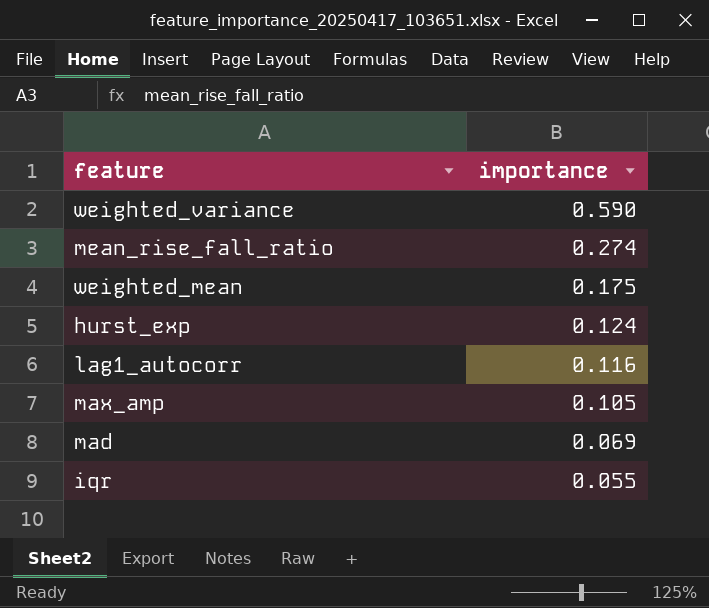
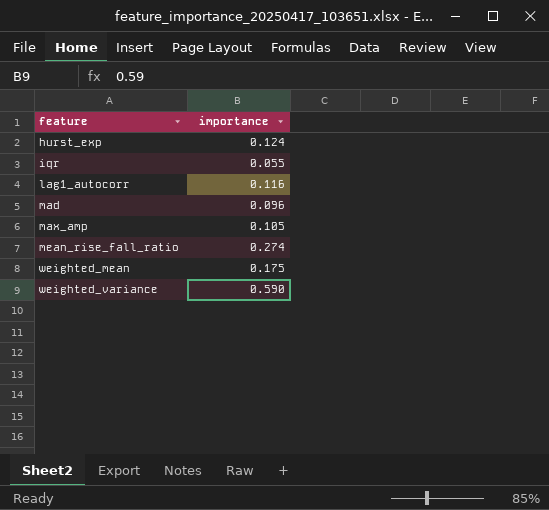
row order: importance descending -> feature ascending
mad | importance: 0.069 -> 0.096

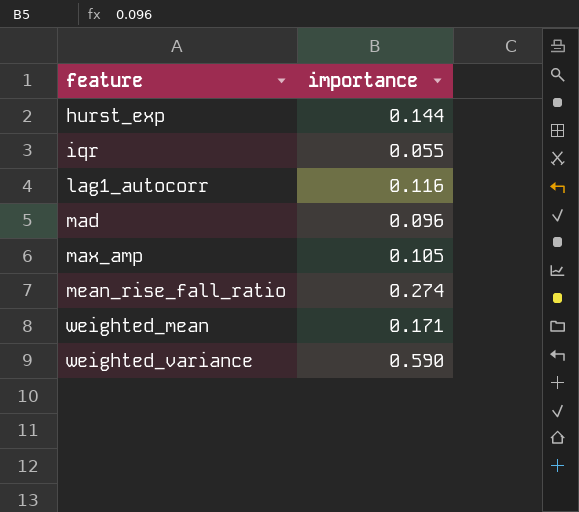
hurst_exp | importance: 0.124 -> 0.144
weighted_mean | importance: 0.175 -> 0.171

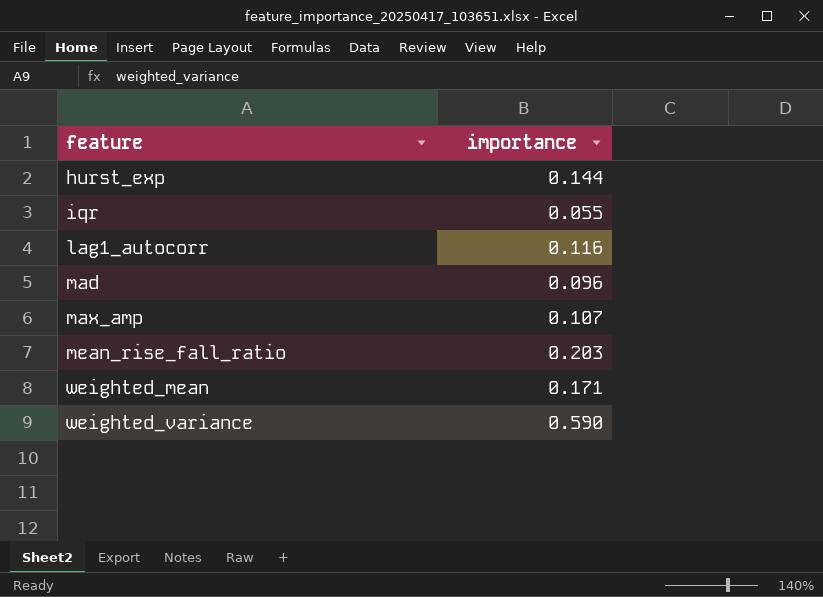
max_amp | importance: 0.105 -> 0.107
mean_rise_fall_ratio | importance: 0.274 -> 0.203

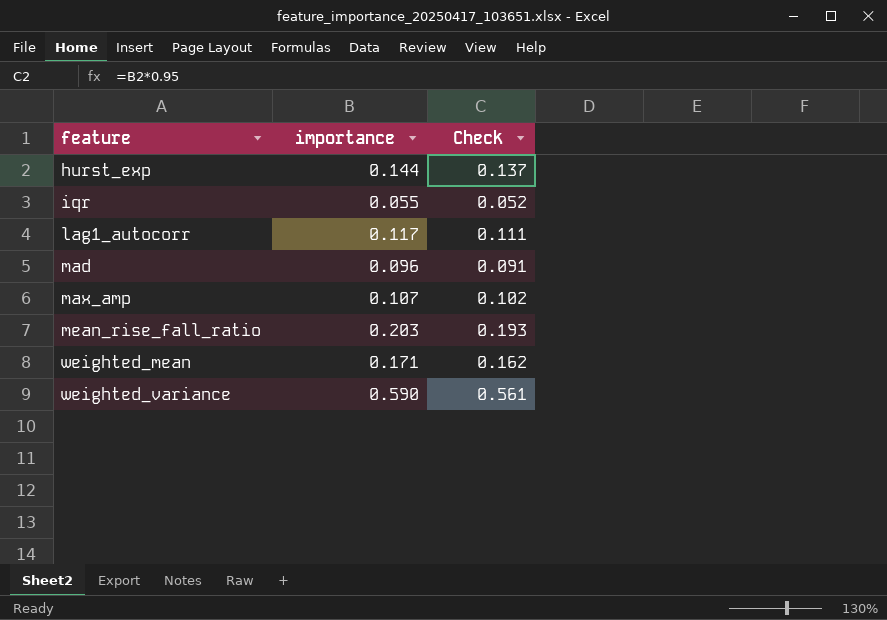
column Check | formula: none -> [importance] * 0.95
lag1_autocorr | importance: 0.116 -> 0.117

